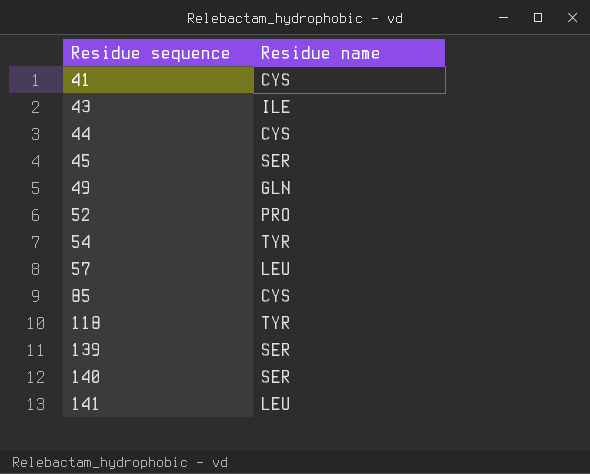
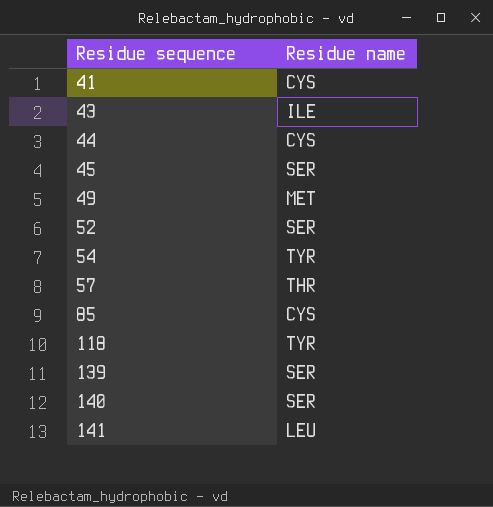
49 | Residue name: GLN -> MET
52 | Residue name: PRO -> SER
57 | Residue name: LEU -> THR

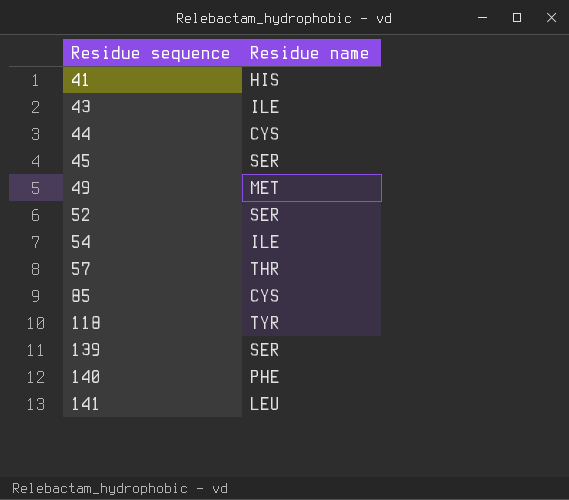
41 | Residue name: CYS -> HIS
54 | Residue name: TYR -> ILE
140 | Residue name: SER -> PHE

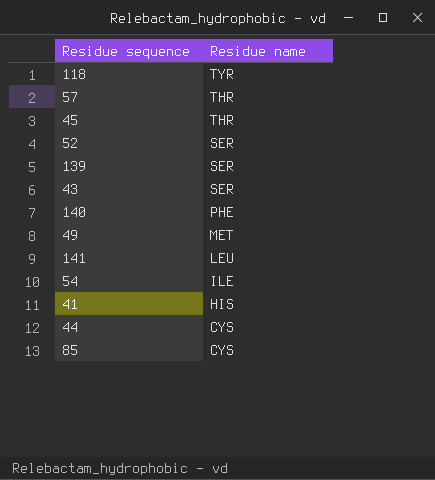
row order: Residue sequence ascending -> Residue name descending
45 | Residue name: SER -> THR
43 | Residue name: ILE -> SER

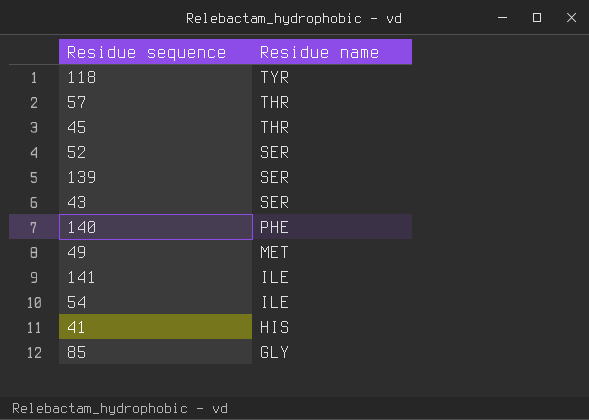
row 44: CYS -> none
141 | Residue name: LEU -> ILE
85 | Residue name: CYS -> GLY

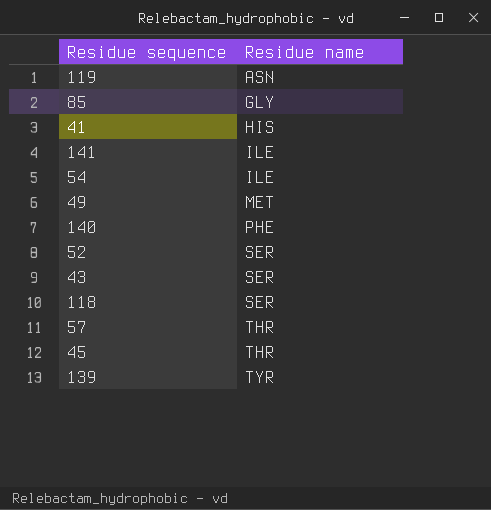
row order: Residue name descending -> Residue name ascending
row 119: none -> ASN
118 | Residue name: TYR -> SER
139 | Residue name: SER -> TYR

